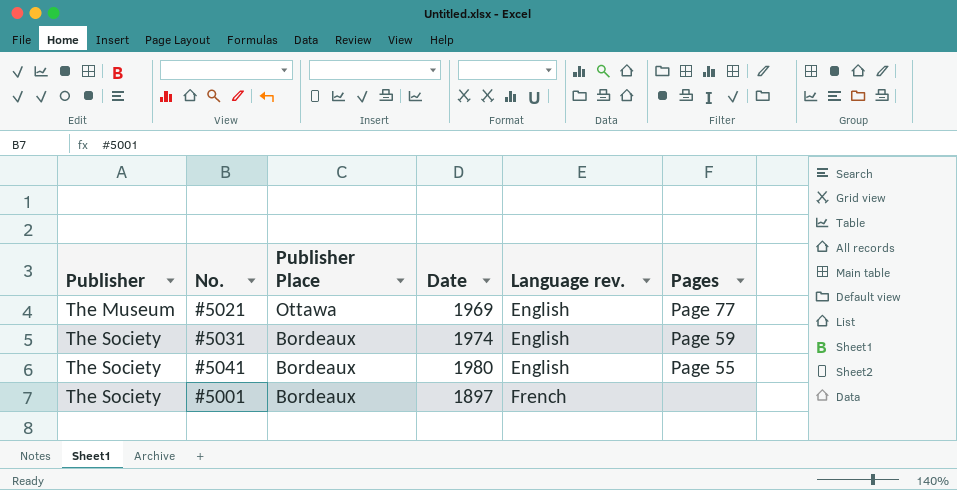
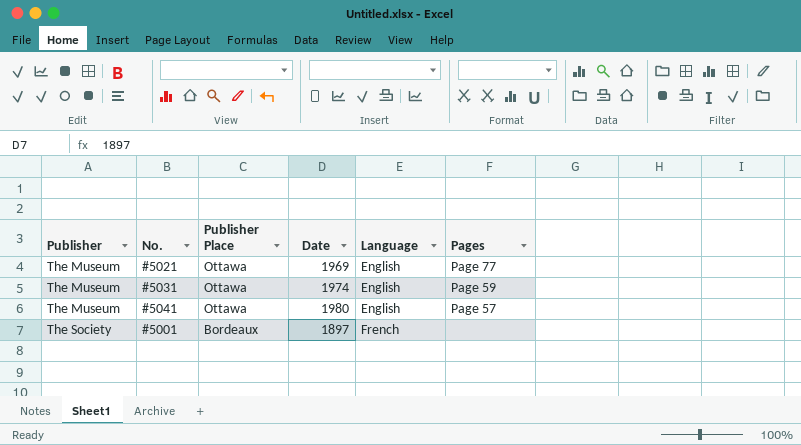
column name: Language rev. -> Language
#5031 | Publisher: The Society -> The Museum
#5031 | Publisher Place: Bordeaux -> Ottawa
#5041 | Publisher: The Society -> The Museum
#5041 | Publisher Place: Bordeaux -> Ottawa
#5041 | Pages: Page 55 -> Page 57

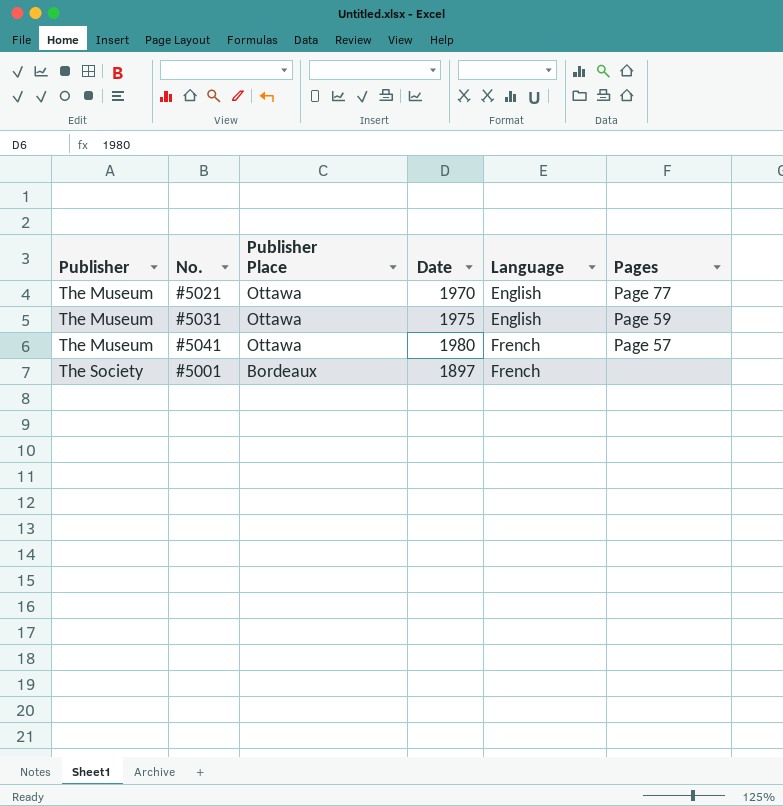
#5021 | Date: 1969 -> 1970
#5031 | Date: 1974 -> 1975
#5041 | Language: English -> French

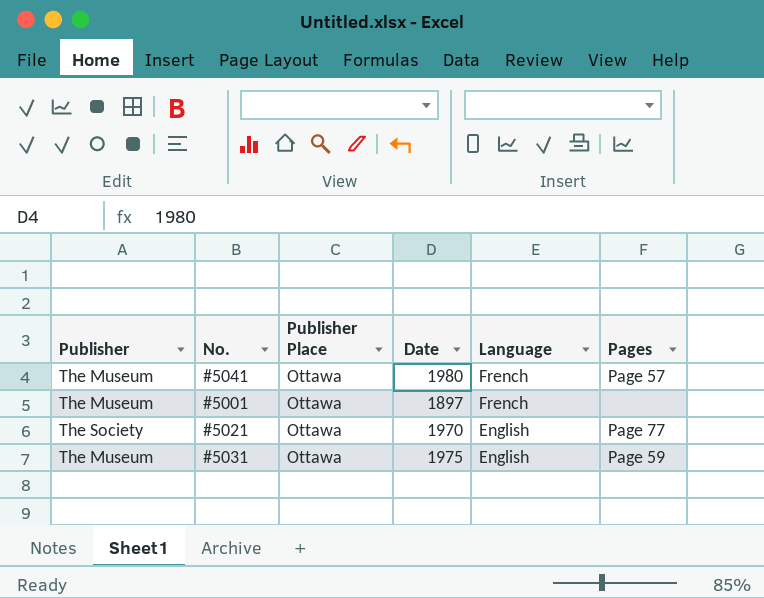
row order: Publisher ascending -> Language descending
#5001 | Publisher: The Society -> The Museum
#5001 | Publisher Place: Bordeaux -> Ottawa
#5021 | Publisher: The Museum -> The Society

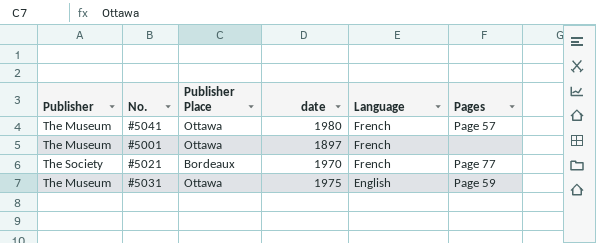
column name: Date -> date
#5021 | Publisher Place: Ottawa -> Bordeaux
#5021 | Language: English -> French

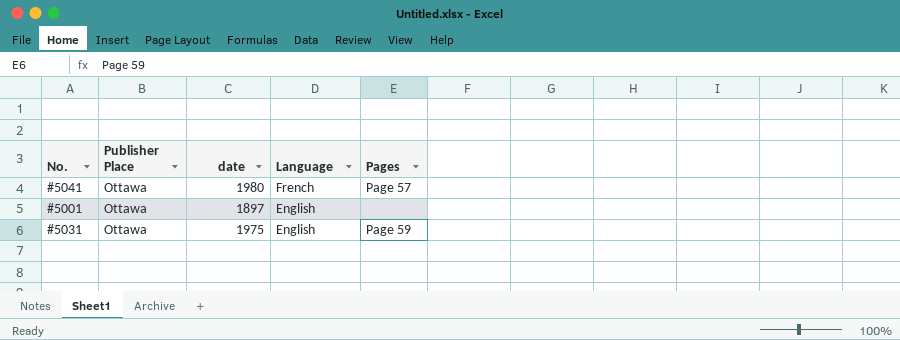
column Publisher | position: 1 -> none
row #5021: The Society | Bordeaux | 1970 | French | Page 77 -> none
#5001 | Language: French -> English

